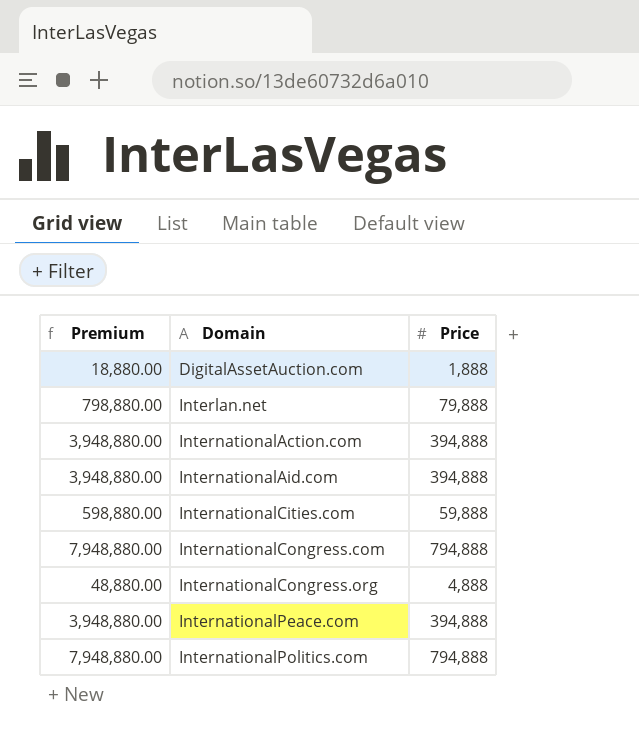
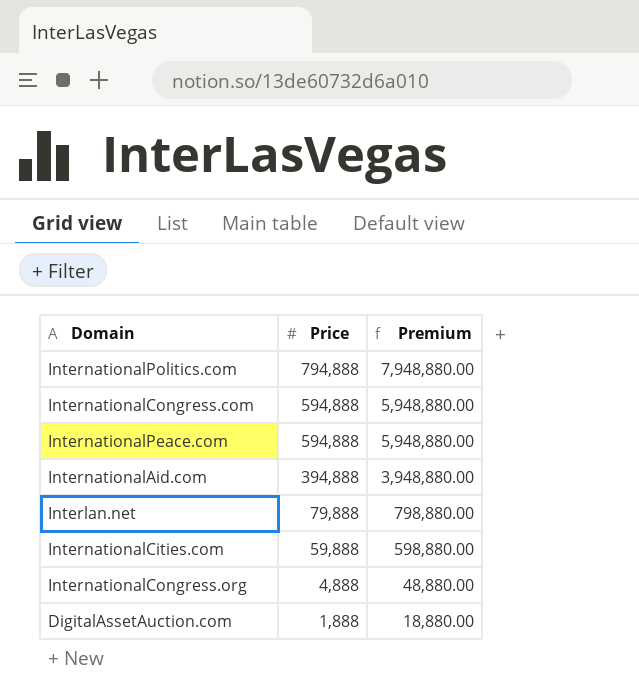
row order: Domain ascending -> Price descending
column Premium | position: 1 -> 3
row InternationalAction.com: 3,948,880.00 | 394,888 -> none
InternationalCongress.com | Price: 794,888 -> 594,888
InternationalCongress.com | Premium: 7,948,880.00 -> 5,948,880.00
InternationalPeace.com | Price: 394,888 -> 594,888
InternationalPeace.com | Premium: 3,948,880.00 -> 5,948,880.00

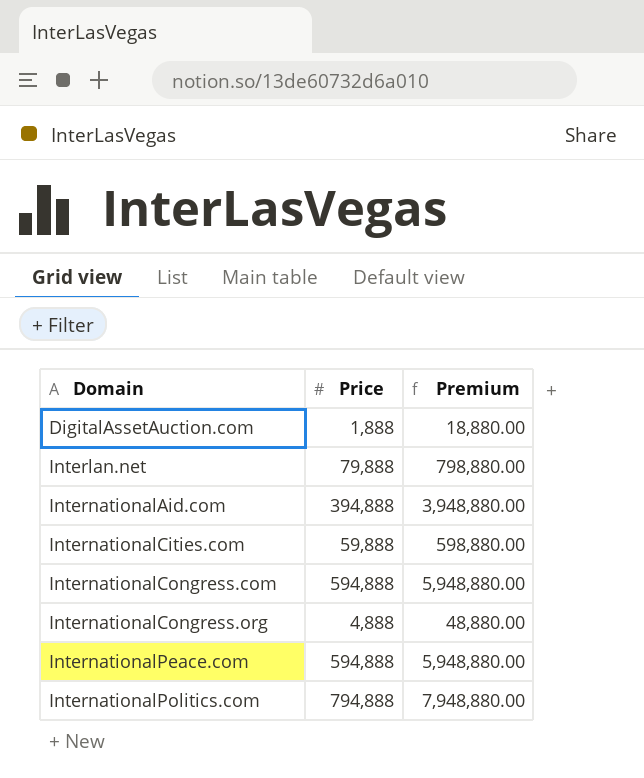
row order: Price descending -> Domain ascending

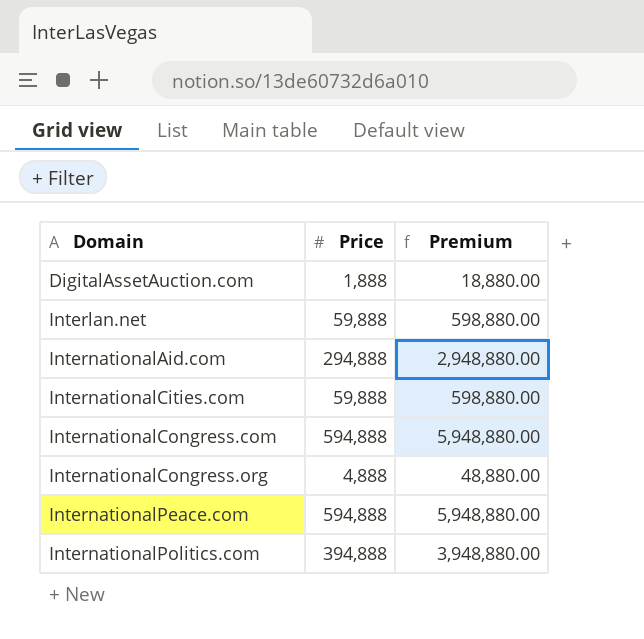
Interlan.net | Price: 79,888 -> 59,888
Interlan.net | Premium: 798,880.00 -> 598,880.00
InternationalAid.com | Price: 394,888 -> 294,888
InternationalAid.com | Premium: 3,948,880.00 -> 2,948,880.00
InternationalPolitics.com | Price: 794,888 -> 394,888
InternationalPolitics.com | Premium: 7,948,880.00 -> 3,948,880.00

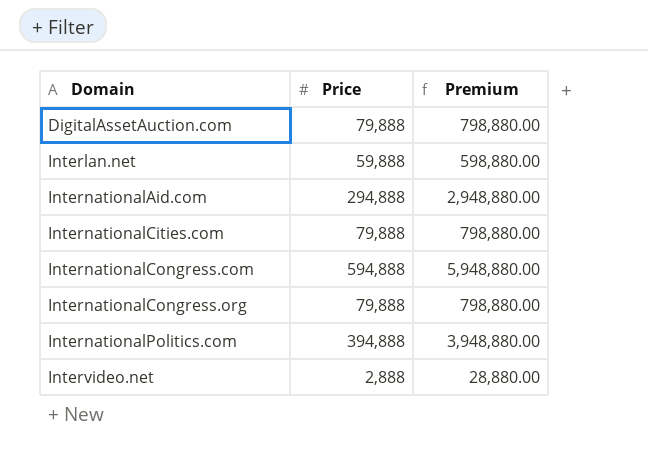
row InternationalPeace.com: 594,888 | 5,948,880.00 -> none
DigitalAssetAuction.com | Price: 1,888 -> 79,888
DigitalAssetAuction.com | Premium: 18,880.00 -> 798,880.00
InternationalCities.com | Price: 59,888 -> 79,888
InternationalCities.com | Premium: 598,880.00 -> 798,880.00
InternationalCongress.org | Price: 4,888 -> 79,888
InternationalCongress.org | Premium: 48,880.00 -> 798,880.00
row Intervideo.net: none -> 2,888 | 28,880.00

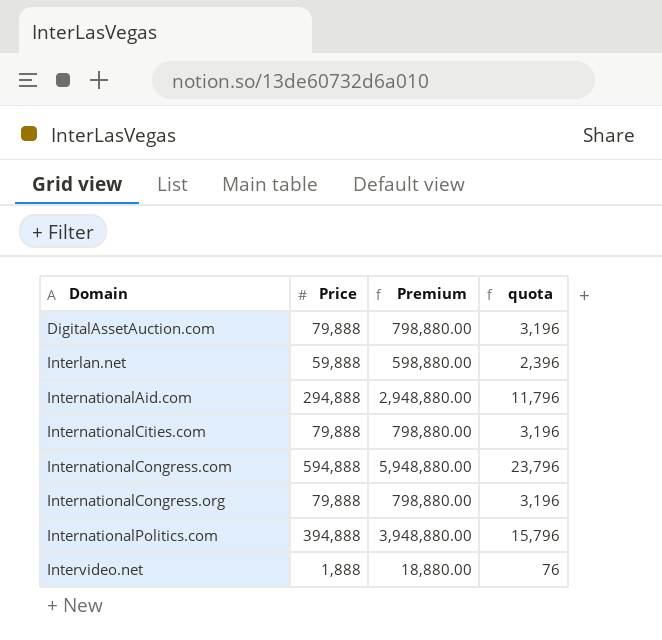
column quota | formula: none -> [Price] * 0.04
Intervideo.net | Price: 2,888 -> 1,888
Intervideo.net | Premium: 28,880.00 -> 18,880.00

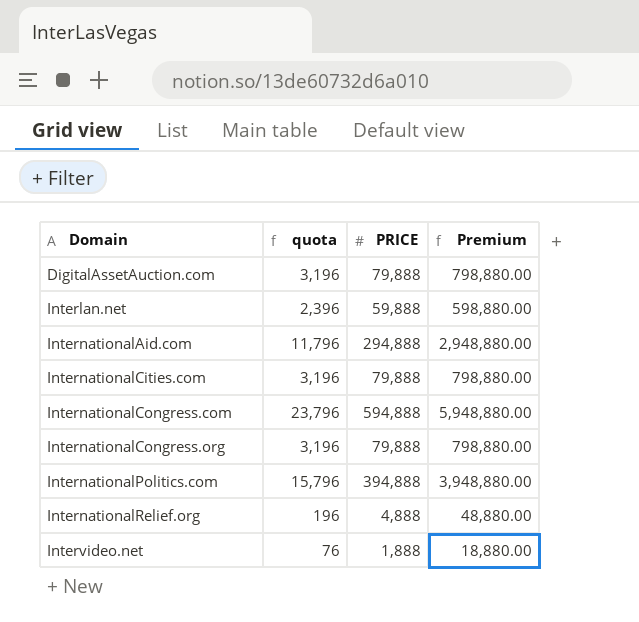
column quota | position: 4 -> 2
column name: Price -> PRICE
row InternationalRelief.org: none -> 196 | 4,888 | 48,880.00

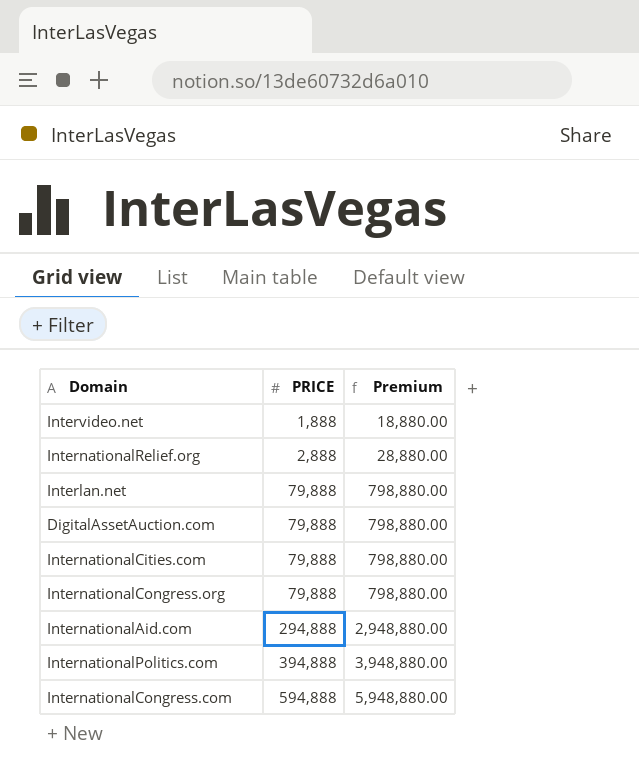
row order: Domain ascending -> PRICE ascending
column quota | formula: [PRICE] * 0.04 -> none
InternationalRelief.org | PRICE: 4,888 -> 2,888
InternationalRelief.org | Premium: 48,880.00 -> 28,880.00
Interlan.net | PRICE: 59,888 -> 79,888
Interlan.net | Premium: 598,880.00 -> 798,880.00

